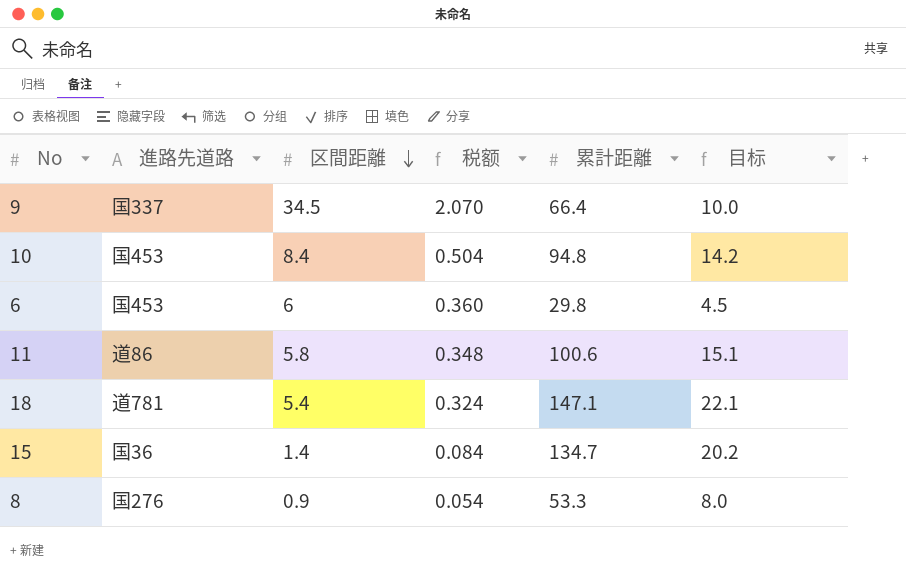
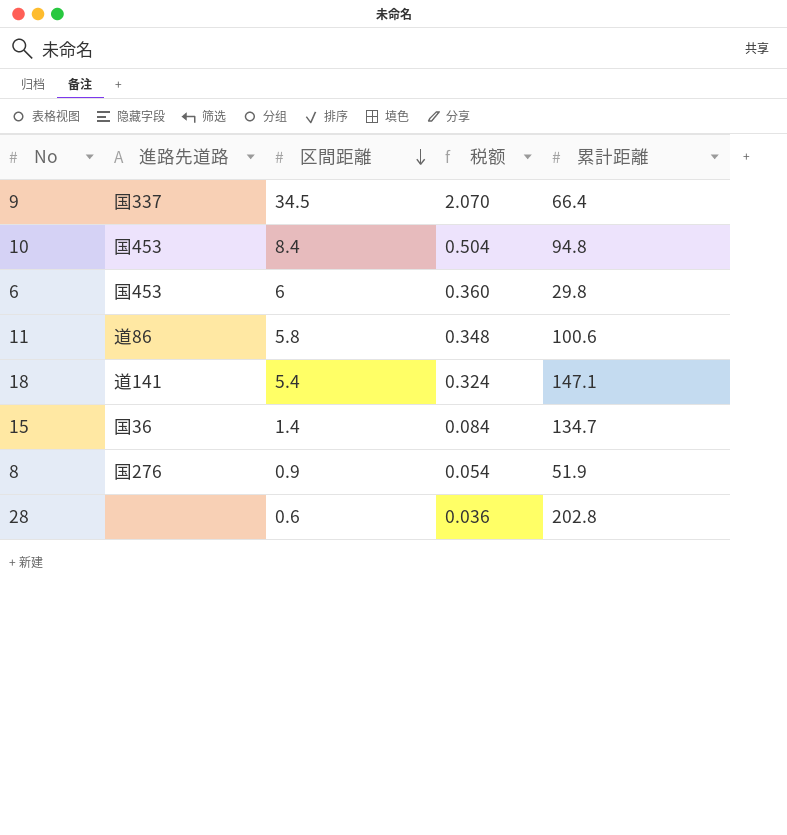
column 目标 | formula: [累計距離] * 0.15 -> none
18 | 進路先道路: 道781 -> 道141
8 | 累計距離: 53.3 -> 51.9
row 28: none -> none | 0.6 | 0.036 | 202.8

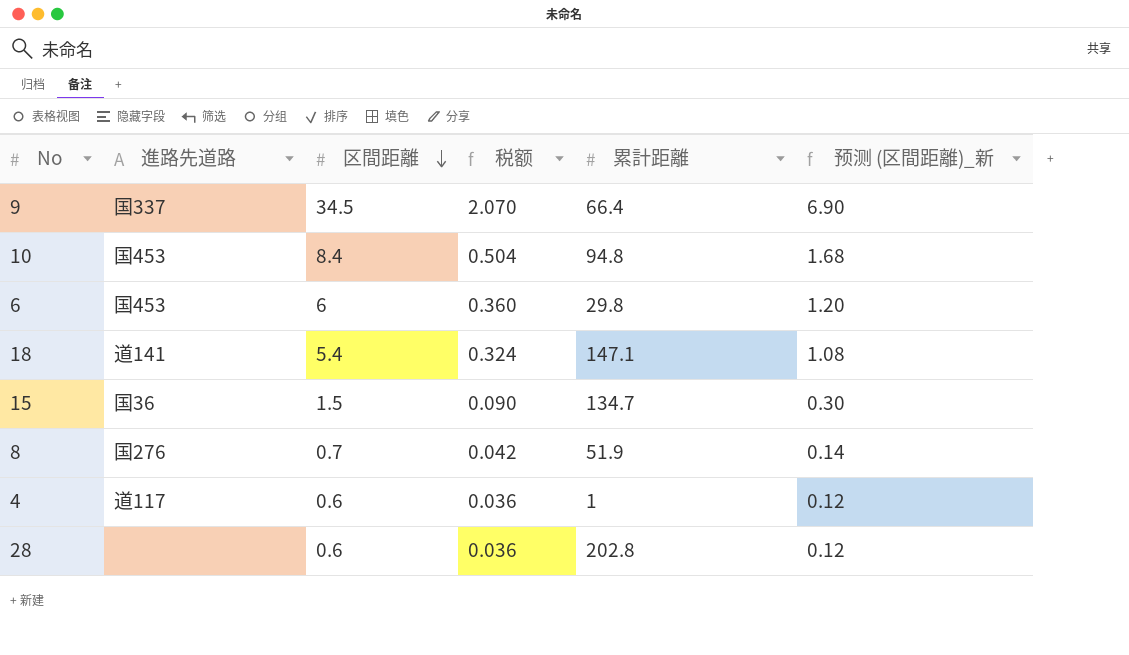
column 预测 (区間距離)_新 | formula: none -> [区間距離] * 0.2
row 11: 道86 | 5.8 | 0.348 | 100.6 -> none
15 | 区間距離: 1.4 -> 1.5
15 | 税额: 0.084 -> 0.090
8 | 区間距離: 0.9 -> 0.7
8 | 税额: 0.054 -> 0.042
row 4: none -> 道117 | 0.6 | 0.036 | 1 | 0.12

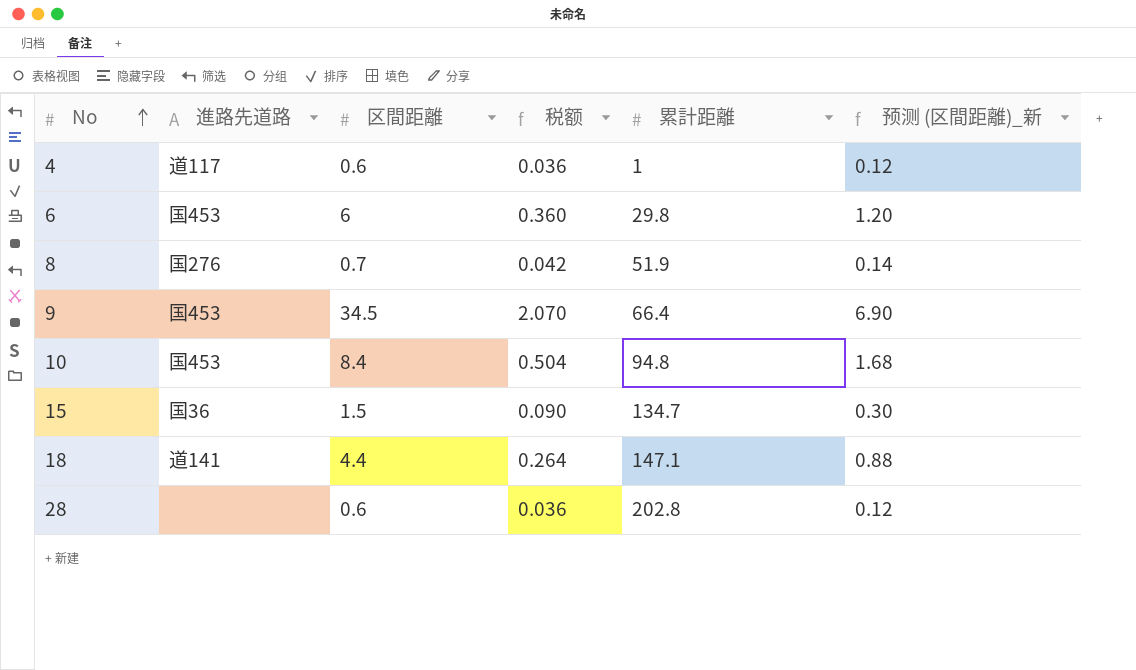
row order: 区間距離 descending -> No ascending
9 | 進路先道路: 国337 -> 国453
18 | 区間距離: 5.4 -> 4.4
18 | 税额: 0.324 -> 0.264
18 | 预测 (区間距離)_新: 1.08 -> 0.88

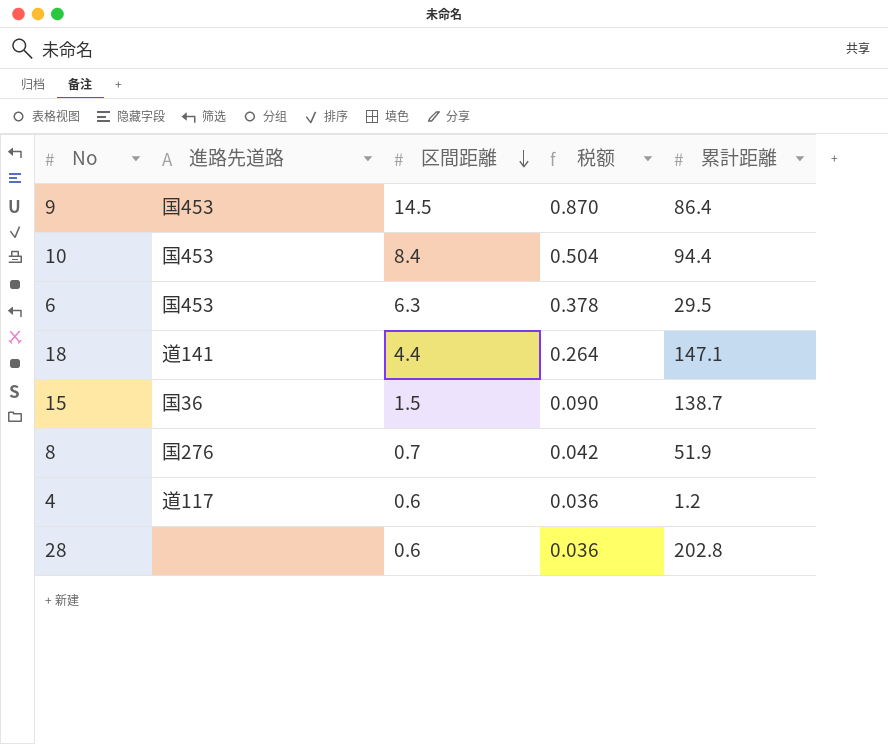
row order: No ascending -> 区間距離 descending
column 预测 (区間距離)_新 | formula: [区間距離] * 0.2 -> none
9 | 区間距離: 34.5 -> 14.5
9 | 税额: 2.070 -> 0.870
9 | 累計距離: 66.4 -> 86.4
10 | 累計距離: 94.8 -> 94.4
6 | 区間距離: 6 -> 6.3
6 | 税额: 0.360 -> 0.378
6 | 累計距離: 29.8 -> 29.5
15 | 累計距離: 134.7 -> 138.7
4 | 累計距離: 1 -> 1.2

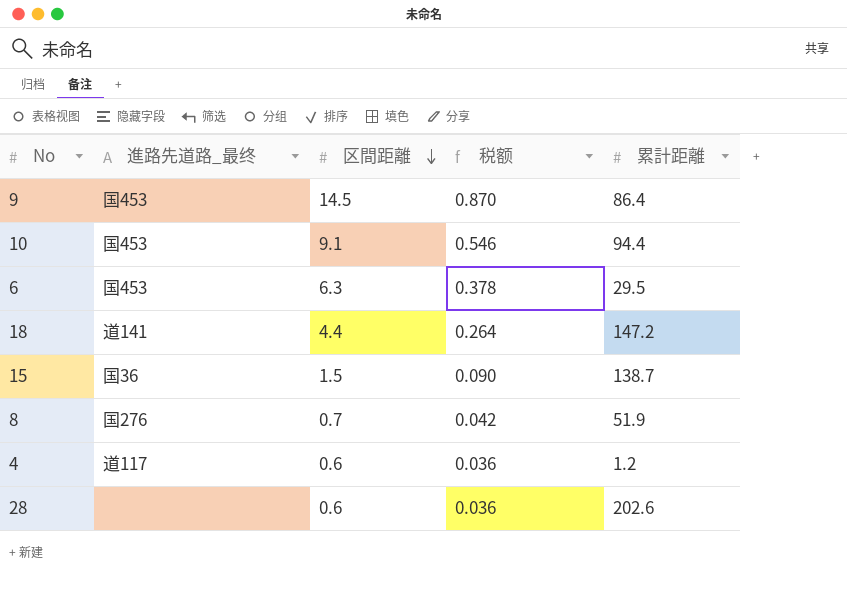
column name: 進路先道路 -> 進路先道路_最终
10 | 区間距離: 8.4 -> 9.1
10 | 税额: 0.504 -> 0.546
18 | 累計距離: 147.1 -> 147.2
28 | 累計距離: 202.8 -> 202.6

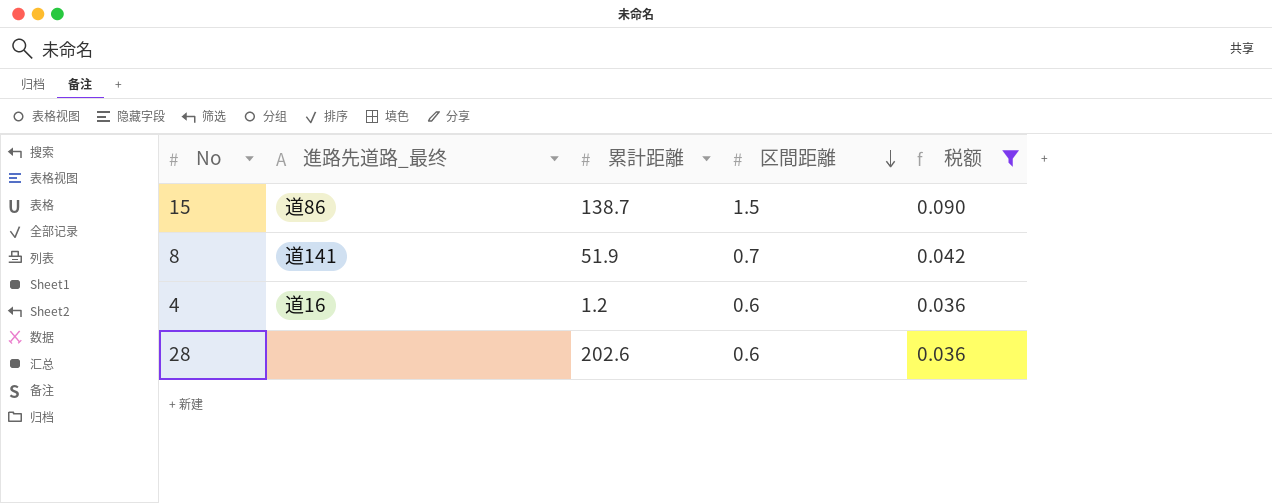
filter: none -> 税额 <= 0.090
column 累計距離 | position: 5 -> 3
15 | 進路先道路_最终: 国36 -> 道86
8 | 進路先道路_最终: 国276 -> 道141
4 | 進路先道路_最终: 道117 -> 道16

